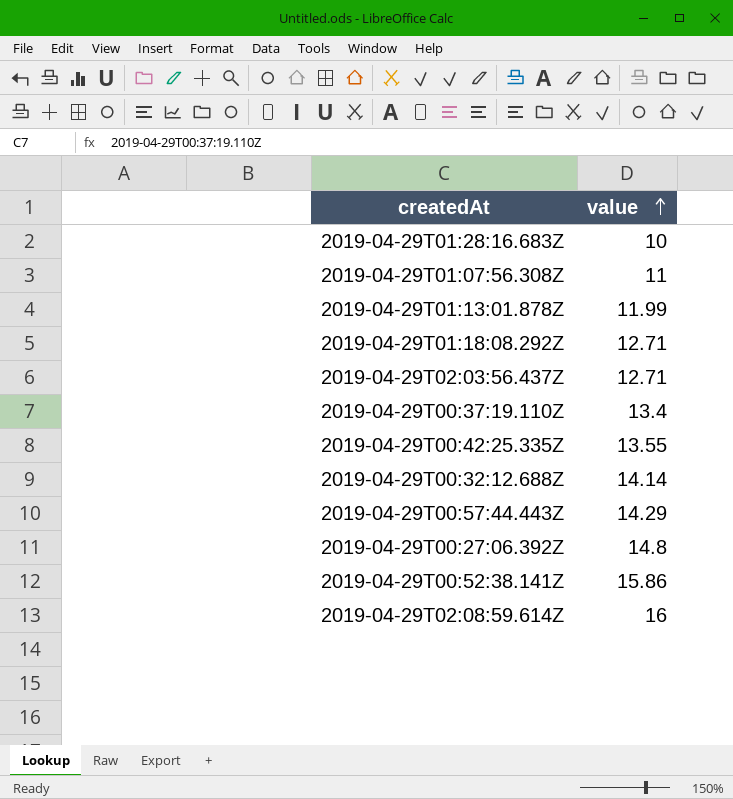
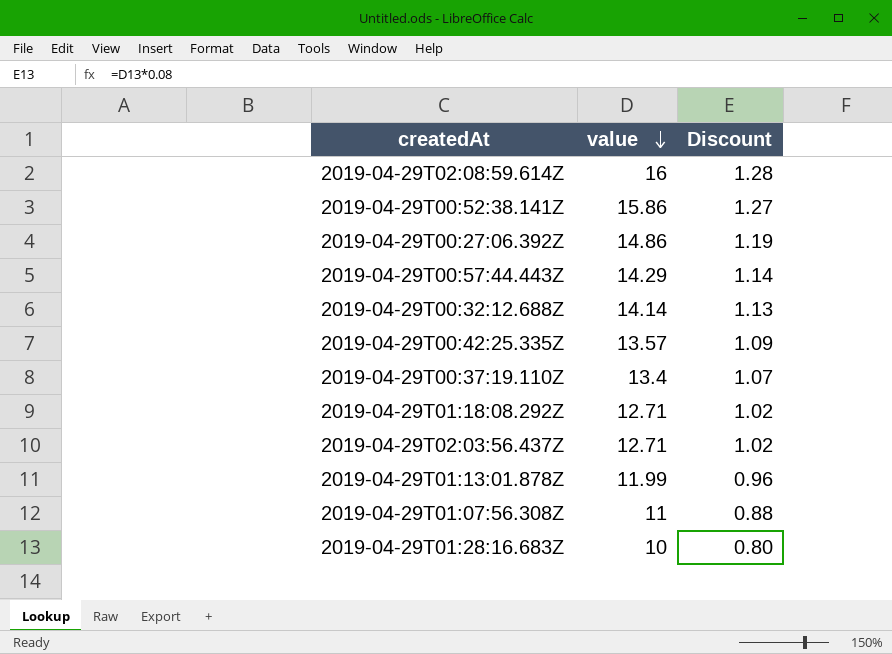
row order: value ascending -> value descending
column Discount | formula: none -> [value] * 0.08
2019-04-29T00:27:06.392Z | value: 14.8 -> 14.86
2019-04-29T00:42:25.335Z | value: 13.55 -> 13.57

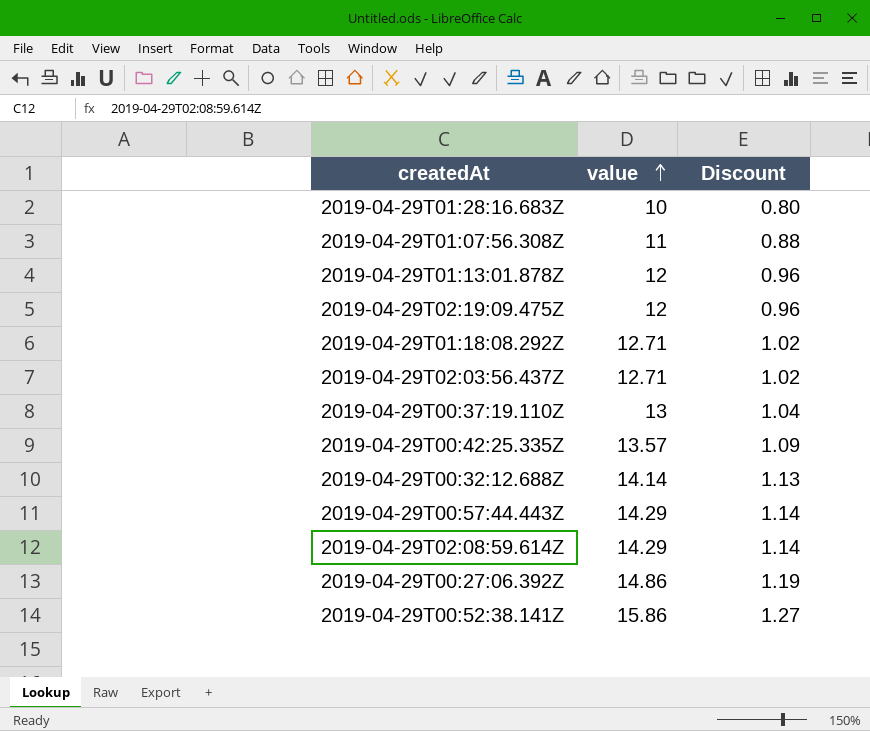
row order: value descending -> value ascending
2019-04-29T01:13:01.878Z | value: 11.99 -> 12
row 2019-04-29T02:19:09.475Z: none -> 12 | 0.96
2019-04-29T00:37:19.110Z | value: 13.4 -> 13
2019-04-29T00:37:19.110Z | Discount: 1.07 -> 1.04
2019-04-29T02:08:59.614Z | value: 16 -> 14.29
2019-04-29T02:08:59.614Z | Discount: 1.28 -> 1.14

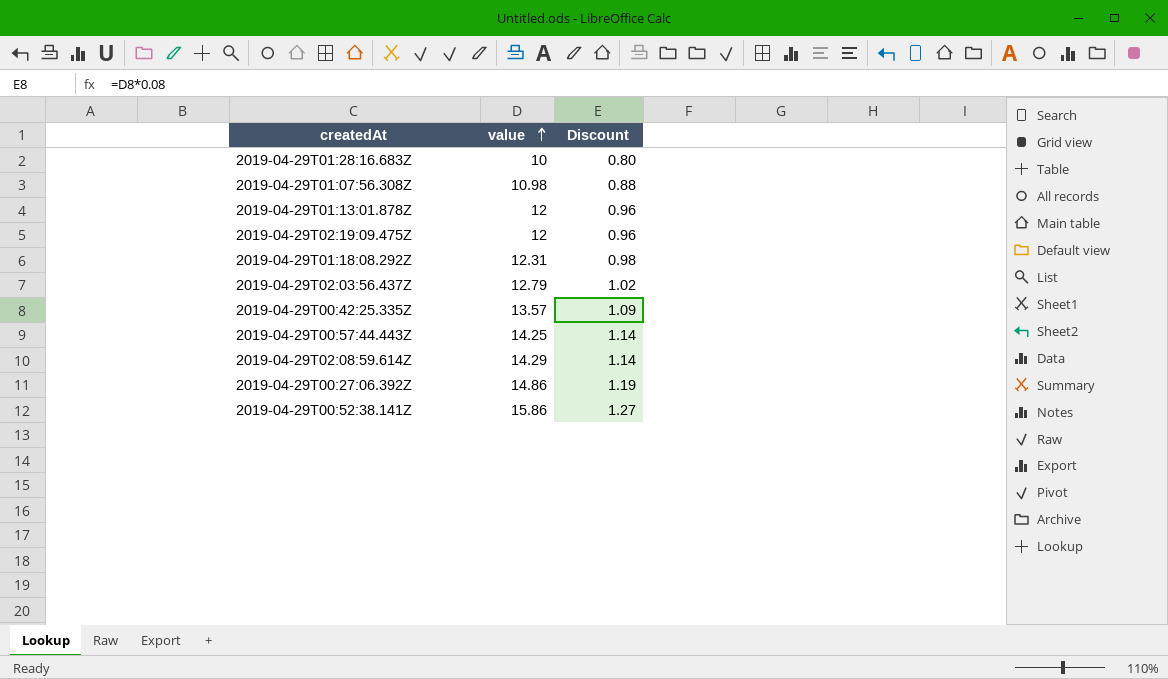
row 2019-04-29T00:37:19.110Z: 13 | 1.04 -> none
row 2019-04-29T00:32:12.688Z: 14.14 | 1.13 -> none
2019-04-29T01:07:56.308Z | value: 11 -> 10.98
2019-04-29T01:18:08.292Z | value: 12.71 -> 12.31
2019-04-29T01:18:08.292Z | Discount: 1.02 -> 0.98
2019-04-29T02:03:56.437Z | value: 12.71 -> 12.79
2019-04-29T00:57:44.443Z | value: 14.29 -> 14.25

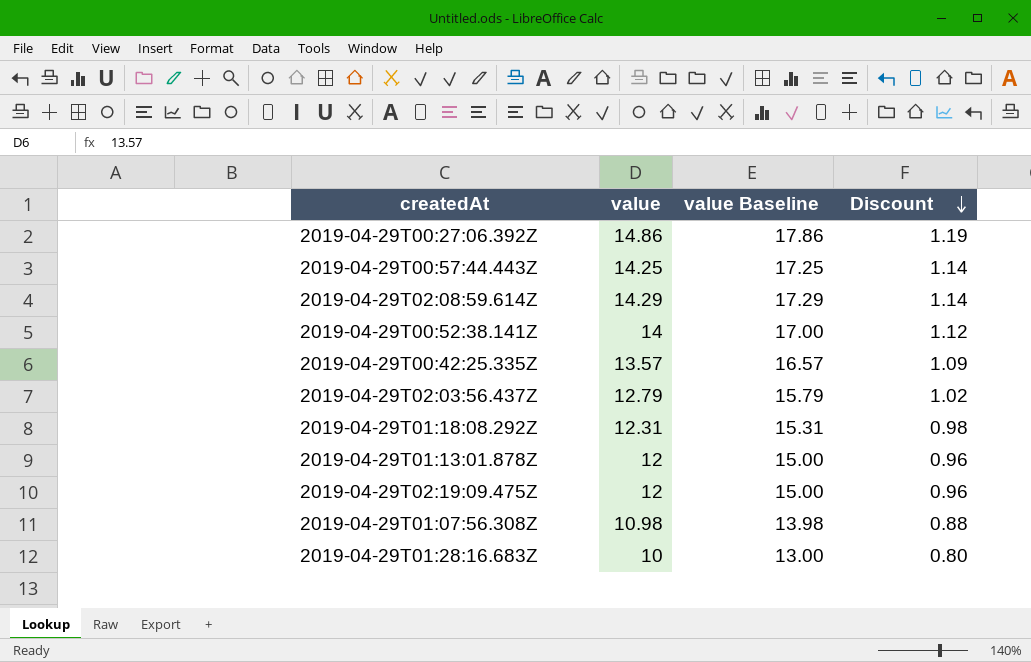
row order: value ascending -> Discount descending
column value Baseline | formula: none -> [value] + 3
2019-04-29T00:52:38.141Z | value: 15.86 -> 14
2019-04-29T00:52:38.141Z | Discount: 1.27 -> 1.12

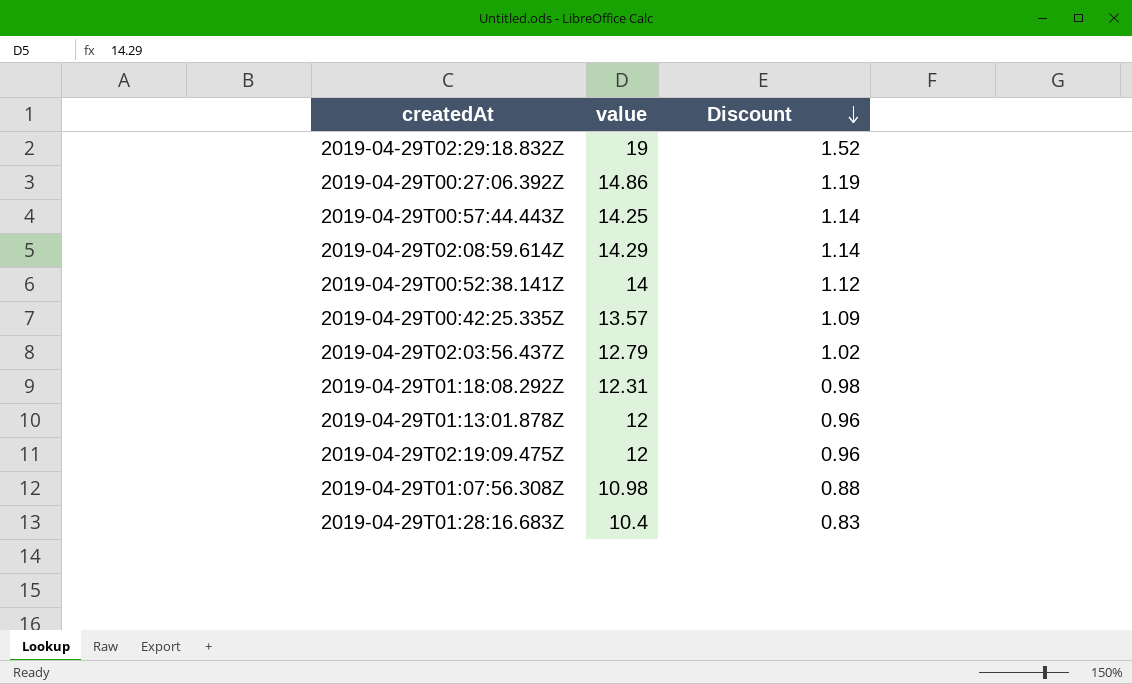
column value Baseline | formula: [value] + 3 -> none
row 2019-04-29T02:29:18.832Z: none -> 19 | 1.52
2019-04-29T01:28:16.683Z | value: 10 -> 10.4
2019-04-29T01:28:16.683Z | Discount: 0.80 -> 0.83

